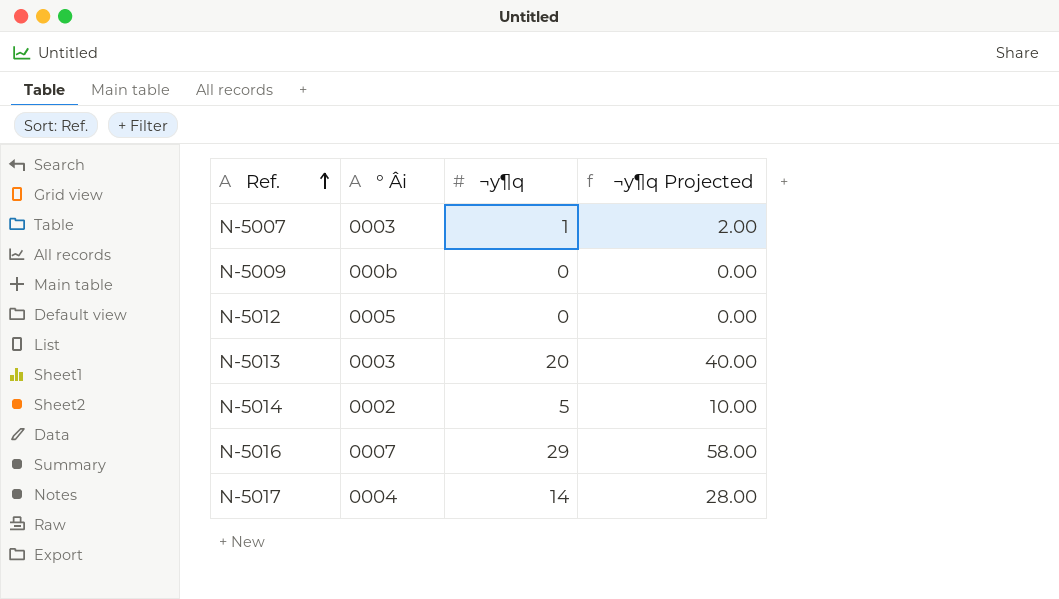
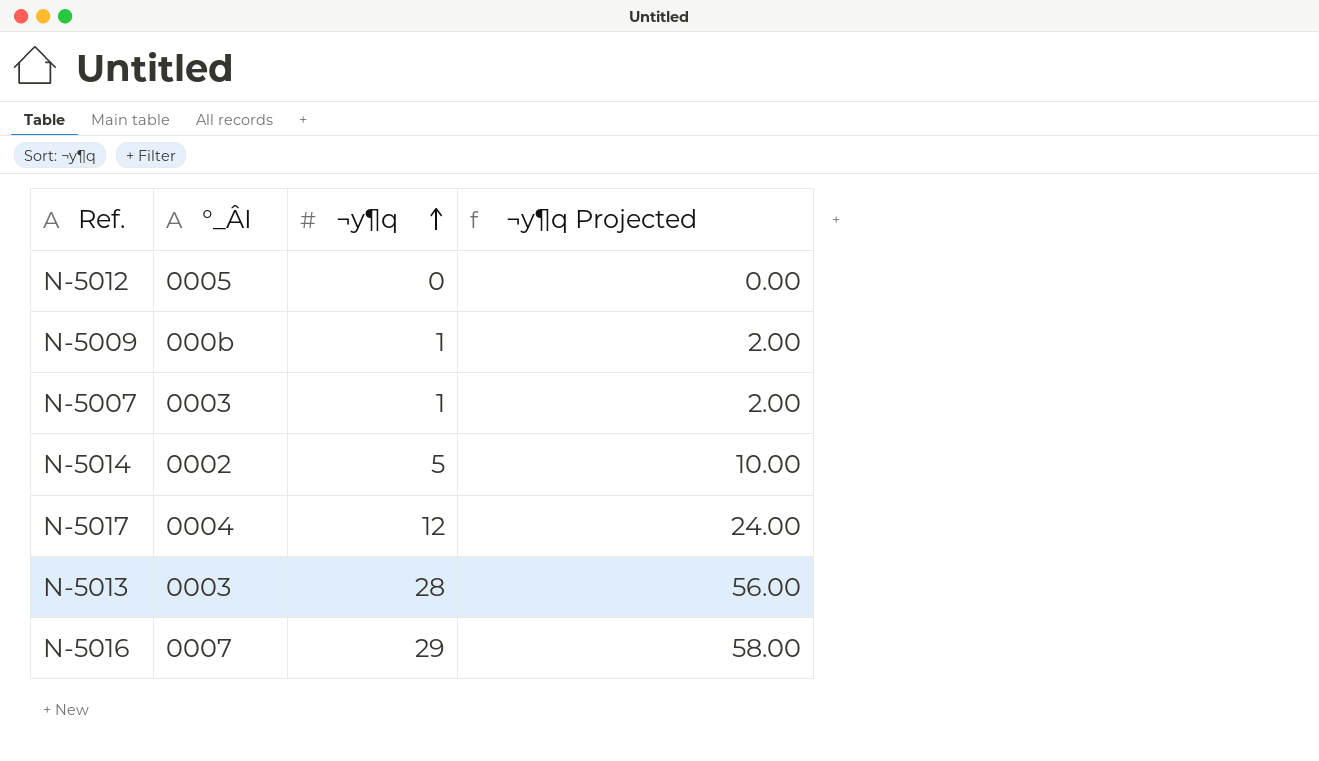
row order: Ref. ascending -> ¬y¶q ascending
column name: ° Âi -> °_ÂI
N-5009 | ¬y¶q: 0 -> 1
N-5009 | ¬y¶q Projected: 0.00 -> 2.00
N-5017 | ¬y¶q: 14 -> 12
N-5017 | ¬y¶q Projected: 28.00 -> 24.00
N-5013 | ¬y¶q: 20 -> 28
N-5013 | ¬y¶q Projected: 40.00 -> 56.00

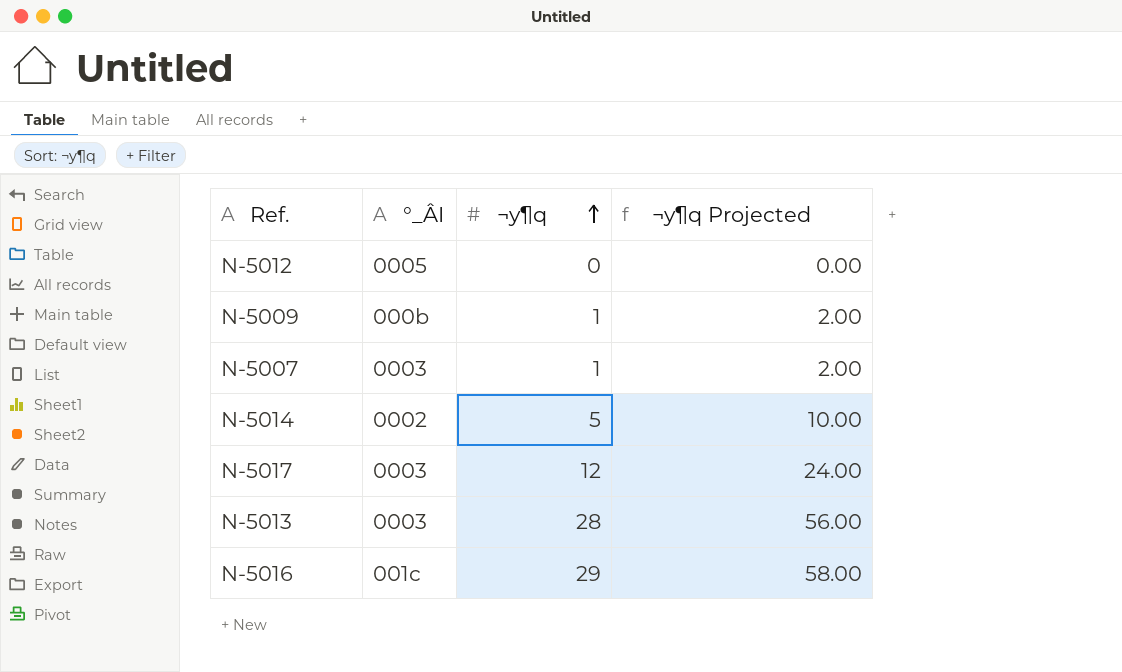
N-5017 | °_ÂI: 0004 -> 0003
N-5016 | °_ÂI: 0007 -> 001c

